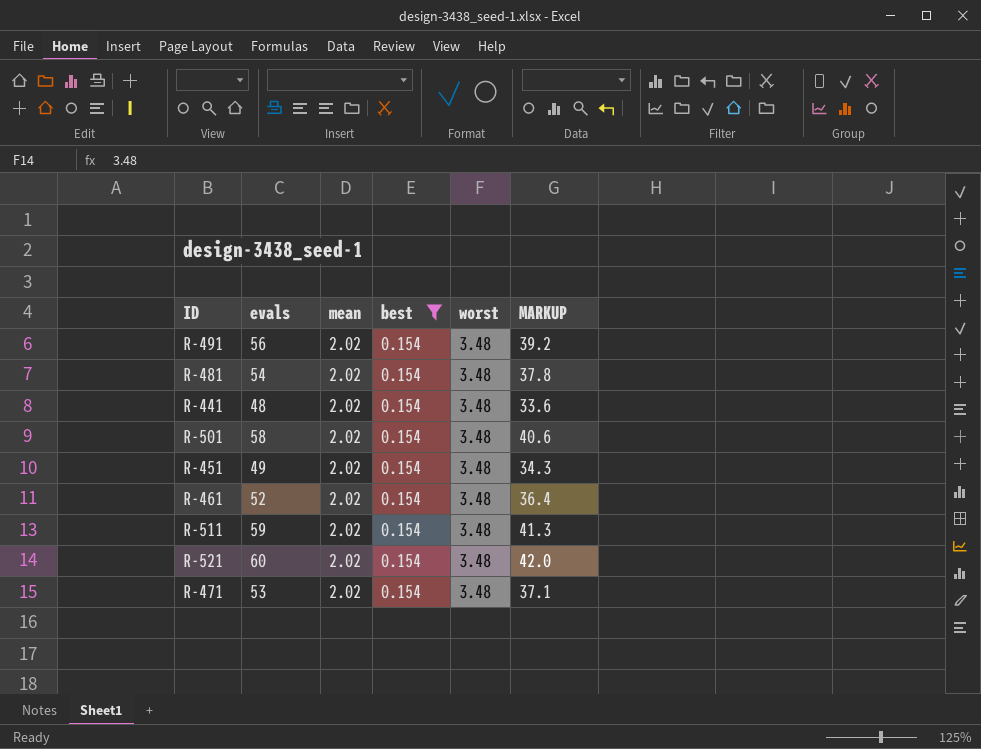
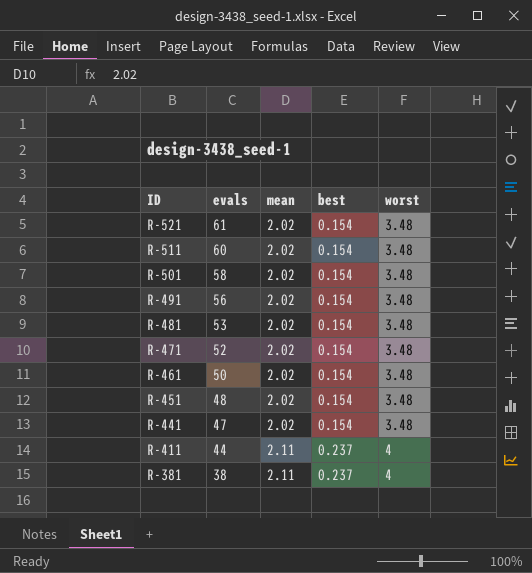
filter: best = 0.154 -> none
row order: none -> ID descending
column MARKUP | formula: [evals] * 0.7 -> none
R-521 | evals: 60 -> 61
R-511 | evals: 59 -> 60
R-481 | evals: 54 -> 53
R-471 | evals: 53 -> 52
R-461 | evals: 52 -> 50
R-451 | evals: 49 -> 48
R-441 | evals: 48 -> 47

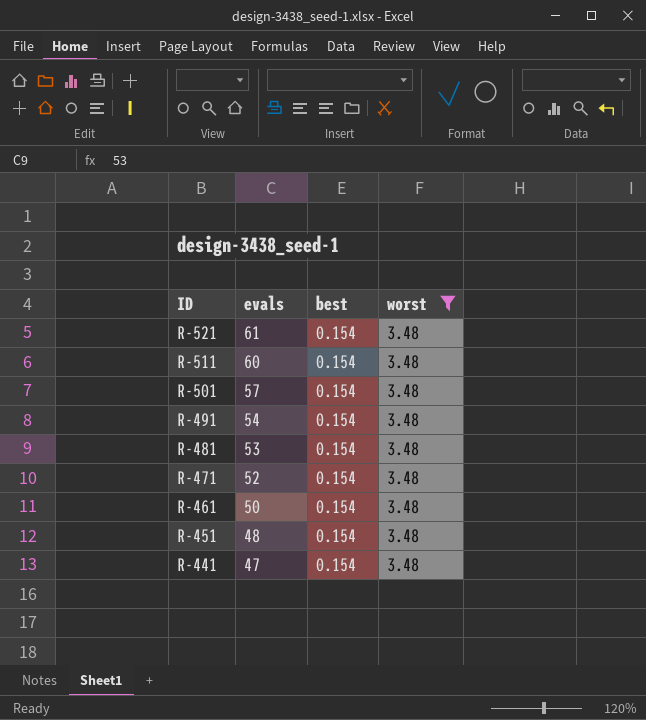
filter: none -> worst = 3.48
column mean | position: 3 -> none
R-501 | evals: 58 -> 57
R-491 | evals: 56 -> 54

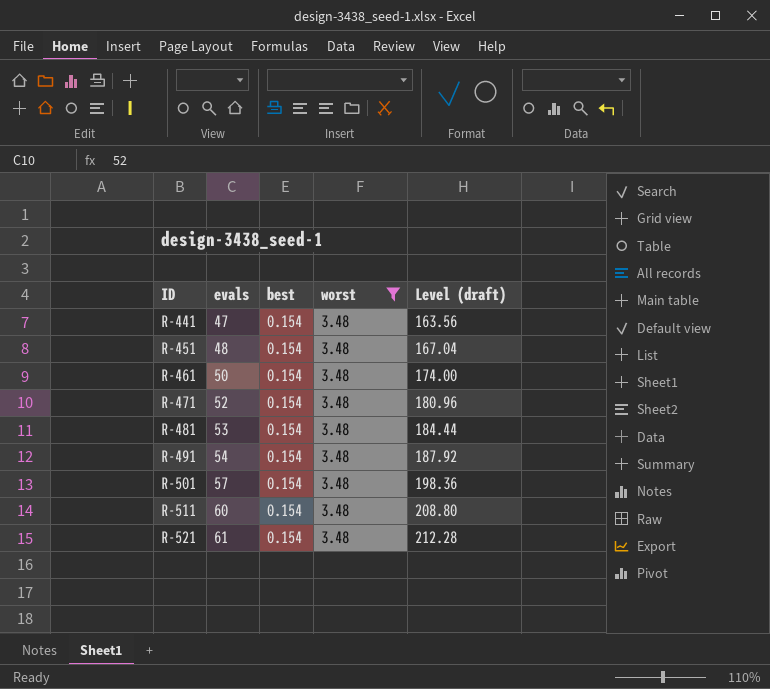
row order: ID descending -> ID ascending
column Level (draft) | formula: none -> [evals] * [worst]

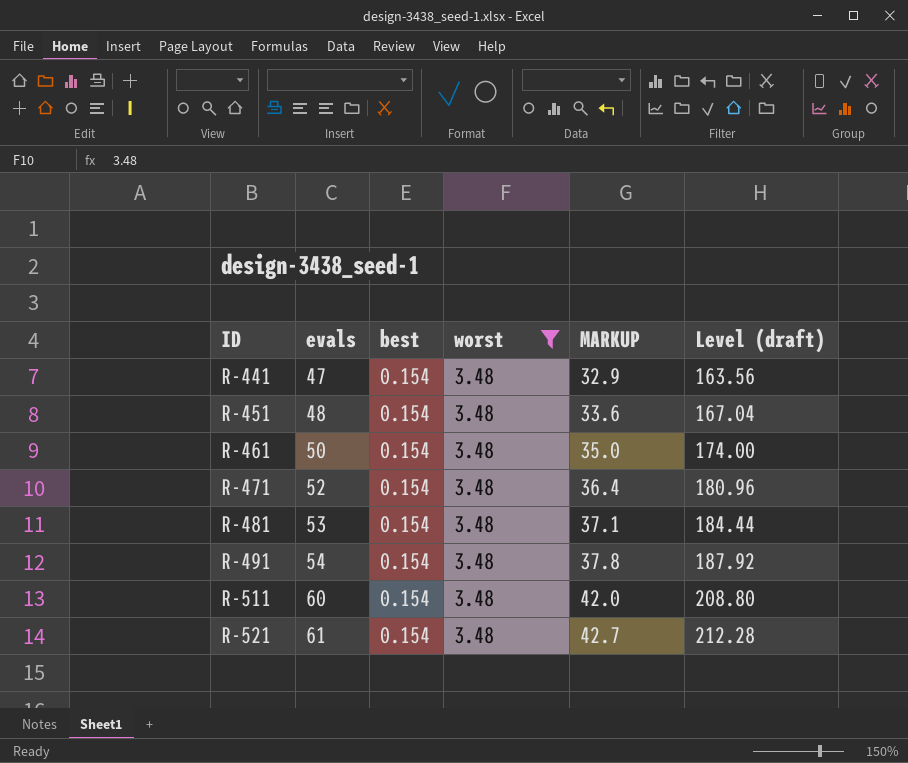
column MARKUP | formula: none -> [evals] * 0.7
row R-501: 57 | 0.154 | 3.48 | 198.36 -> none

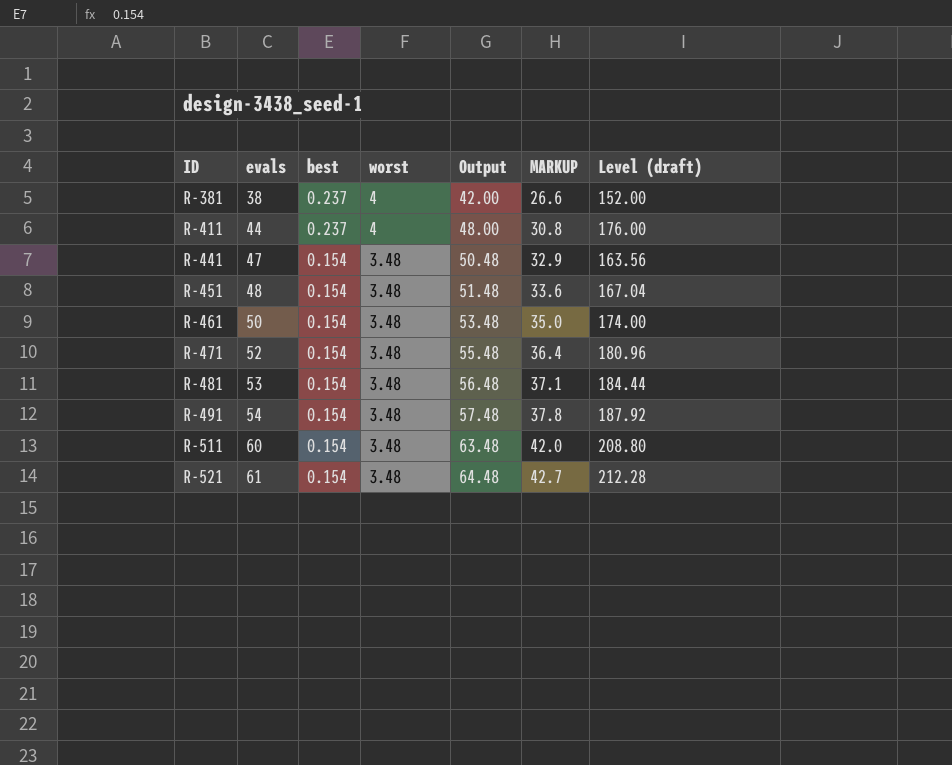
filter: worst = 3.48 -> none
column Output | formula: none -> [evals] + [worst]

